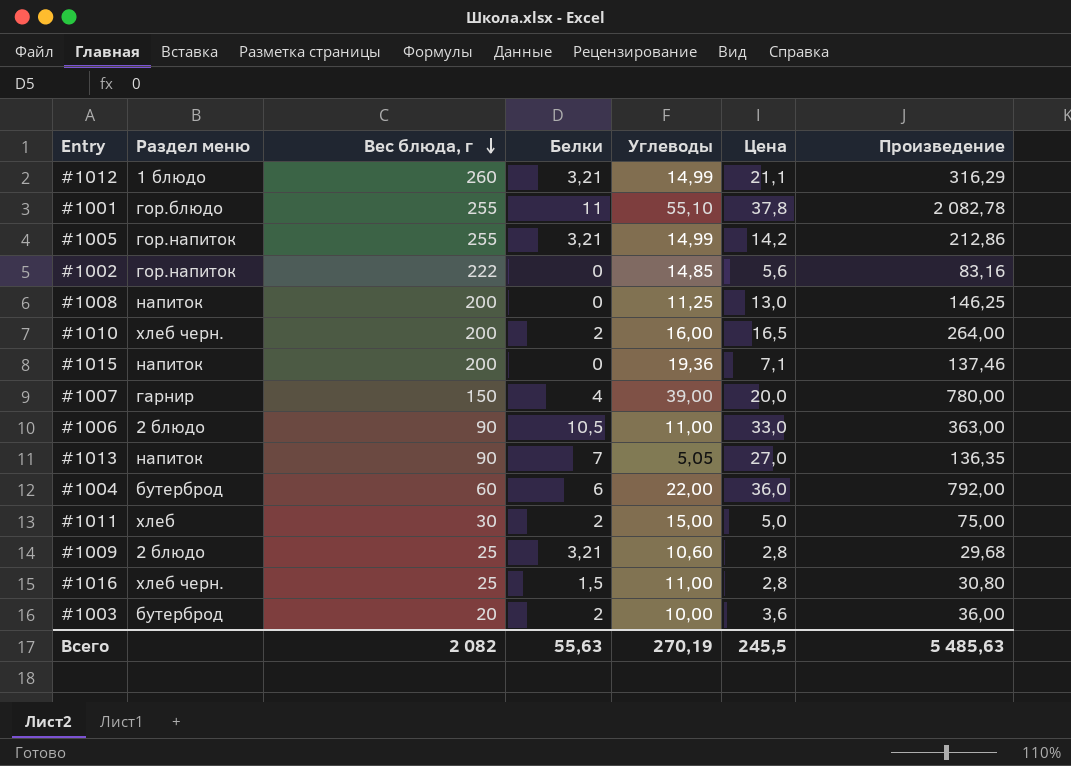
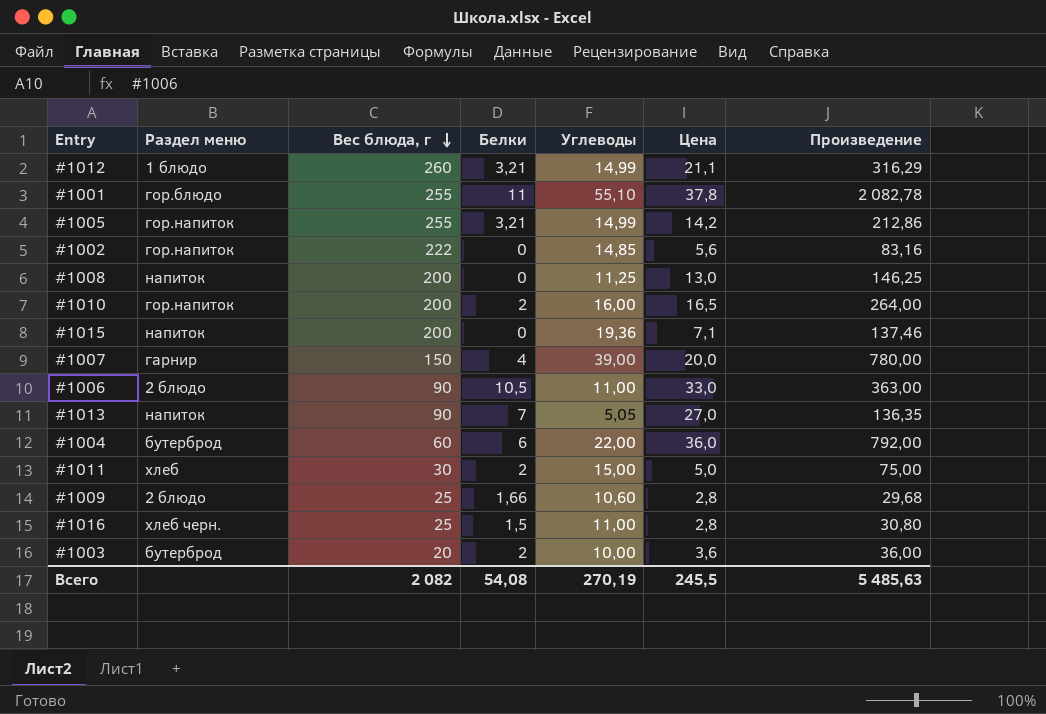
#1010 | Раздел меню: хлеб черн. -> гор.напиток
#1009 | Белки: 3,21 -> 1,66
Всего | Белки: 55,63 -> 54,08

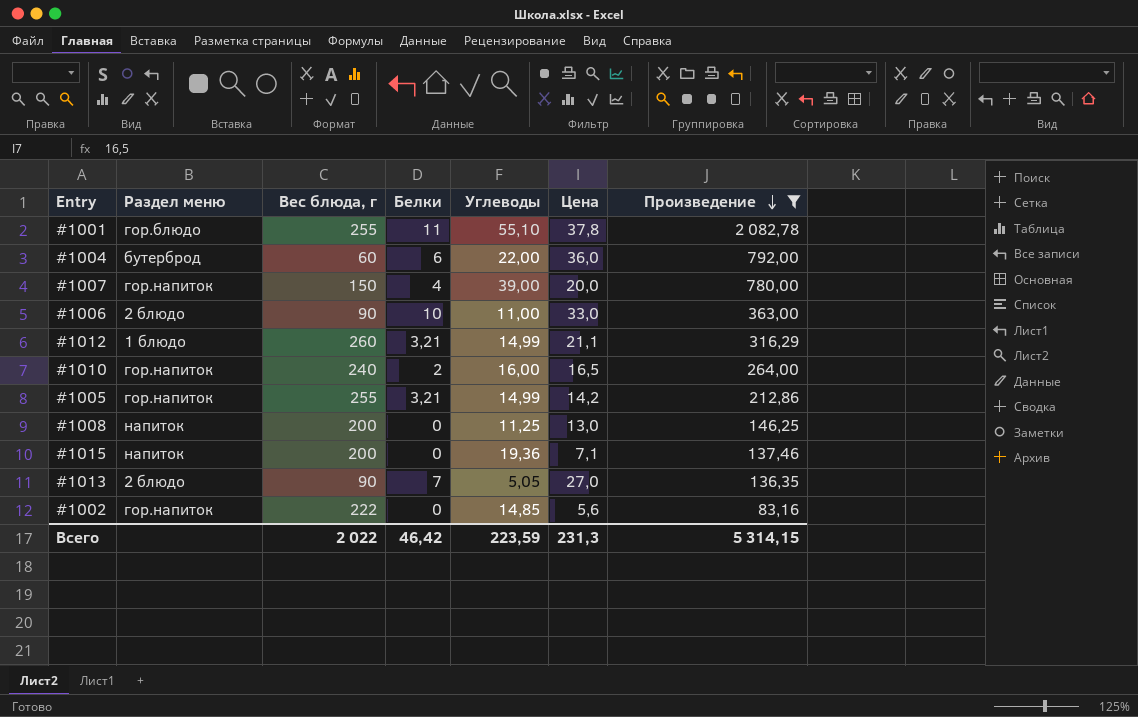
filter: none -> Произведение >= 83,16
row order: Вес блюда, г descending -> Произведение descending
#1007 | Раздел меню: гарнир -> гор.напиток
#1006 | Белки: 10,5 -> 10
#1010 | Вес блюда, г: 200 -> 240
#1013 | Раздел меню: напиток -> 2 блюдо
Всего | Вес блюда, г: 2 082 -> 2 022
Всего | Белки: 54,08 -> 46,42
Всего | Углеводы: 270,19 -> 223,59
Всего | Цена: 245,5 -> 231,3
Всего | Произведение: 5 485,63 -> 5 314,15

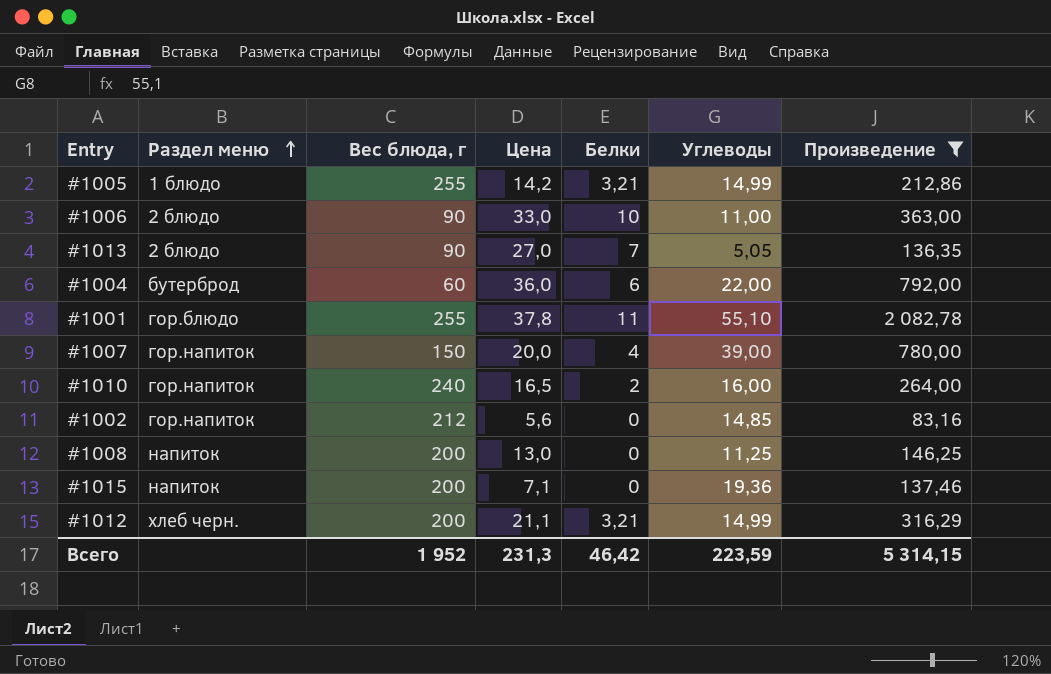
row order: Произведение descending -> Раздел меню ascending
column Цена | position: 6 -> 4
#1005 | Раздел меню: гор.напиток -> 1 блюдо
#1002 | Вес блюда, г: 222 -> 212
#1012 | Раздел меню: 1 блюдо -> хлеб черн.
#1012 | Вес блюда, г: 260 -> 200
Всего | Вес блюда, г: 2 022 -> 1 952

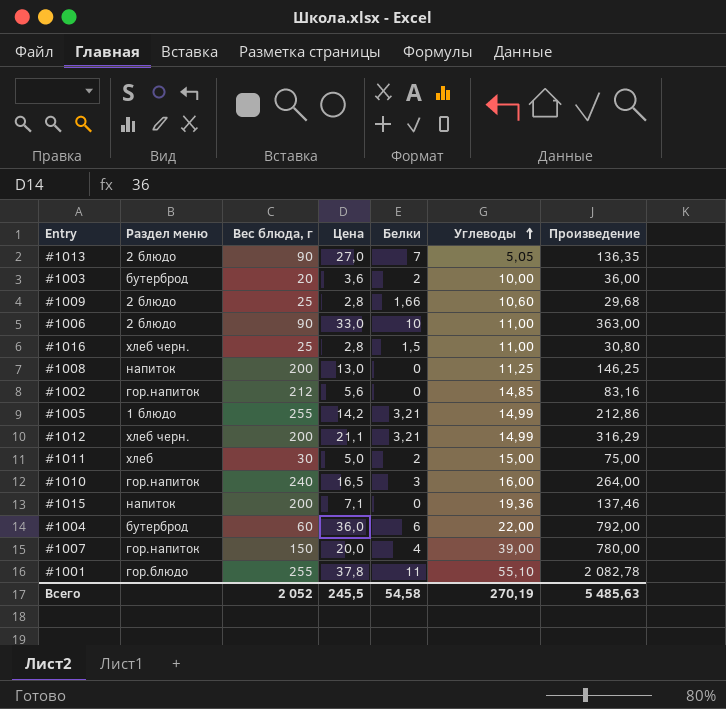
filter: Произведение >= 83,16 -> none
row order: Раздел меню ascending -> Углеводы ascending
#1010 | Белки: 2 -> 3
Всего | Вес блюда, г: 1 952 -> 2 052
Всего | Цена: 231,3 -> 245,5
Всего | Белки: 46,42 -> 54,58
Всего | Углеводы: 223,59 -> 270,19
Всего | Произведение: 5 314,15 -> 5 485,63

